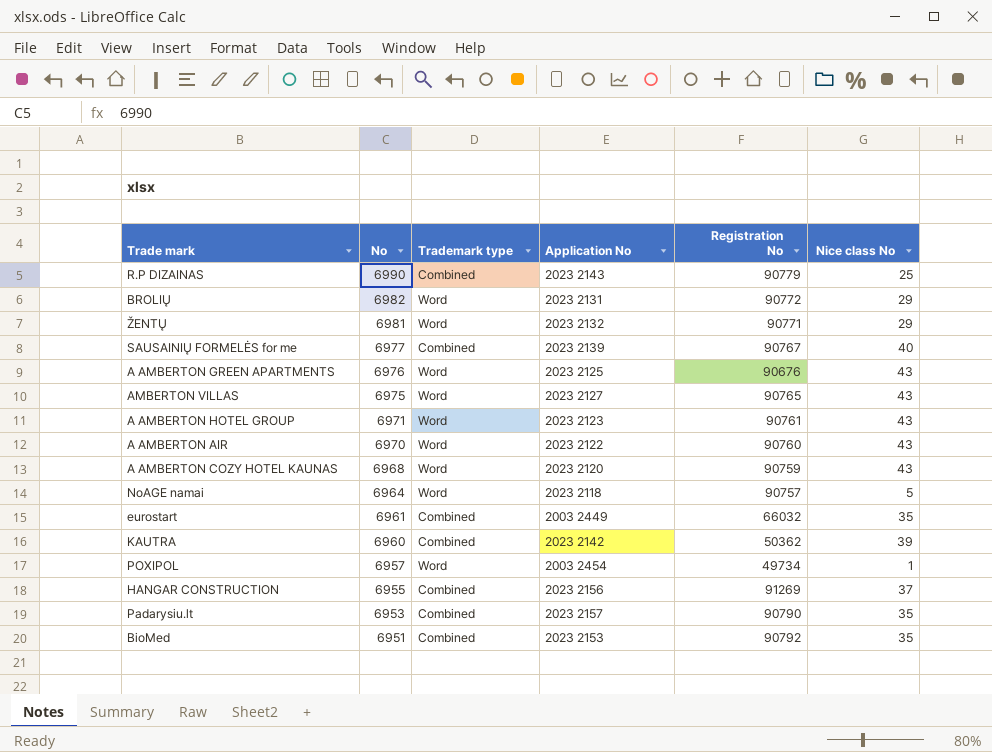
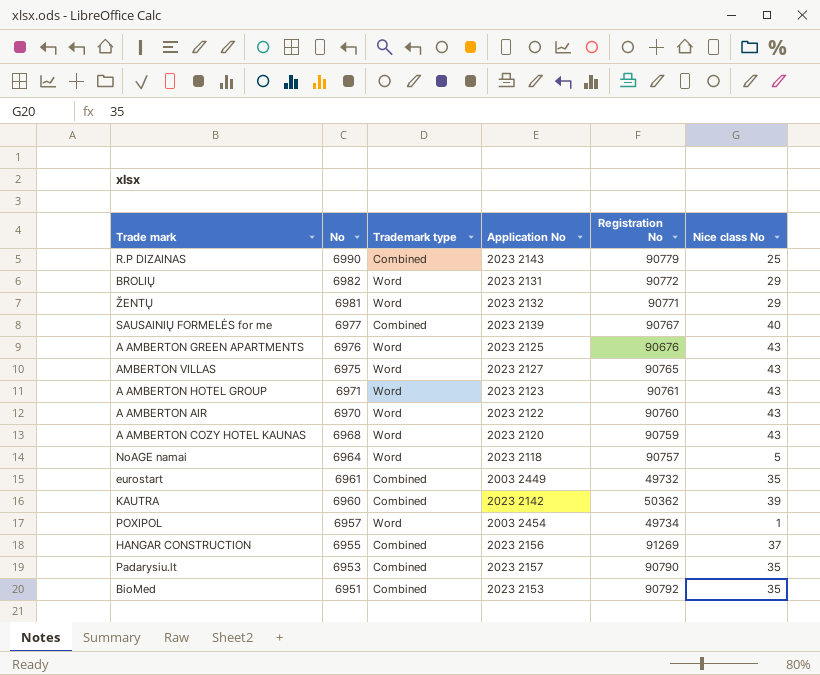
eurostart | Registration No: 66032 -> 49732

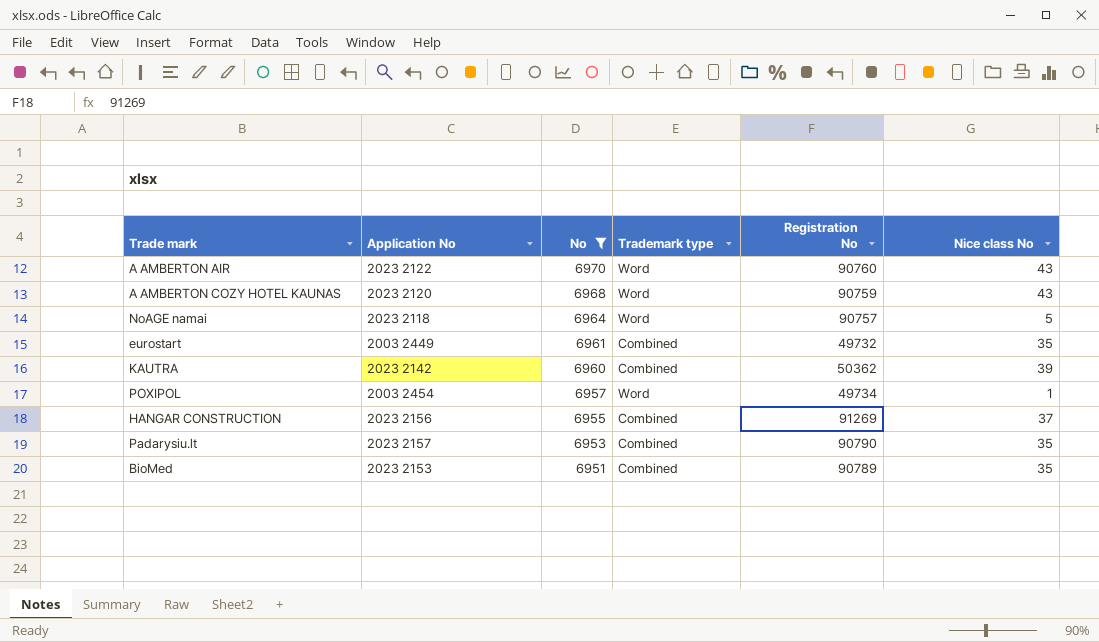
filter: none -> No <= 6970
column Application No | position: 4 -> 2
BioMed | Registration No: 90792 -> 90789

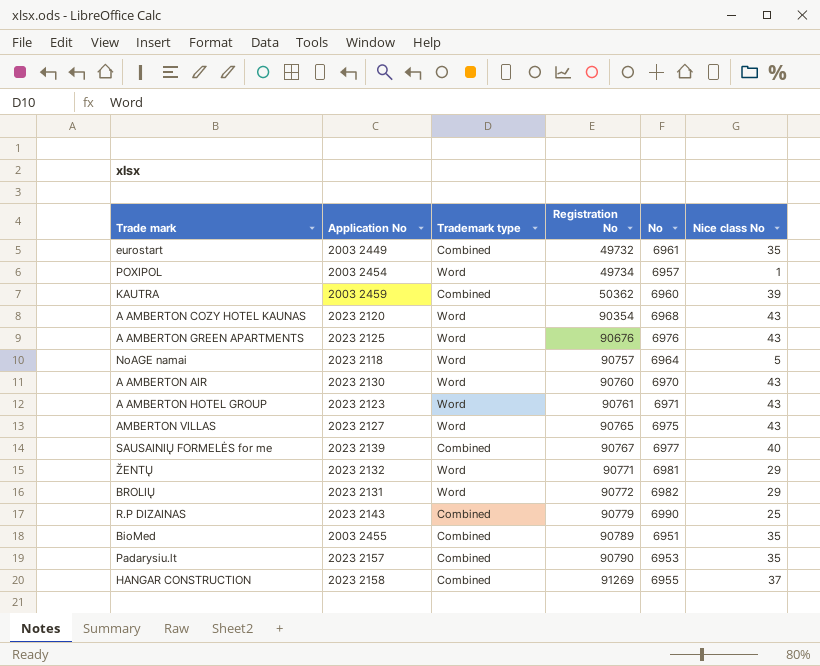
filter: No <= 6970 -> none
row order: No descending -> Registration No ascending
column No | position: 3 -> 5
KAUTRA | Application No: 2023 2142 -> 2003 2459
A AMBERTON COZY HOTEL KAUNAS | Registration No: 90759 -> 90354
A AMBERTON AIR | Application No: 2023 2122 -> 2023 2130
BioMed | Application No: 2023 2153 -> 2003 2455
HANGAR CONSTRUCTION | Application No: 2023 2156 -> 2023 2158

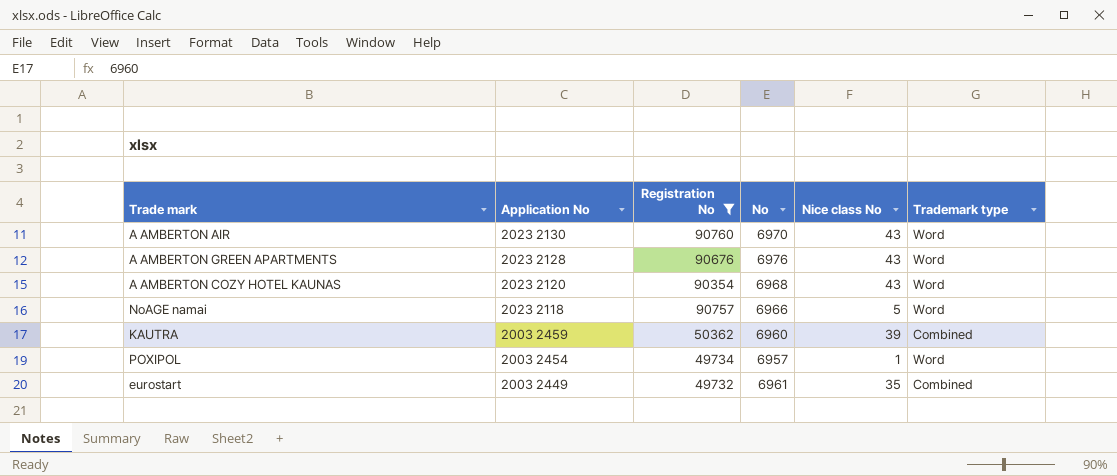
filter: none -> Registration No <= 90760
row order: Registration No ascending -> Application No descending
column Trademark type | position: 3 -> 6
A AMBERTON GREEN APARTMENTS | Application No: 2023 2125 -> 2023 2128
NoAGE namai | No: 6964 -> 6966

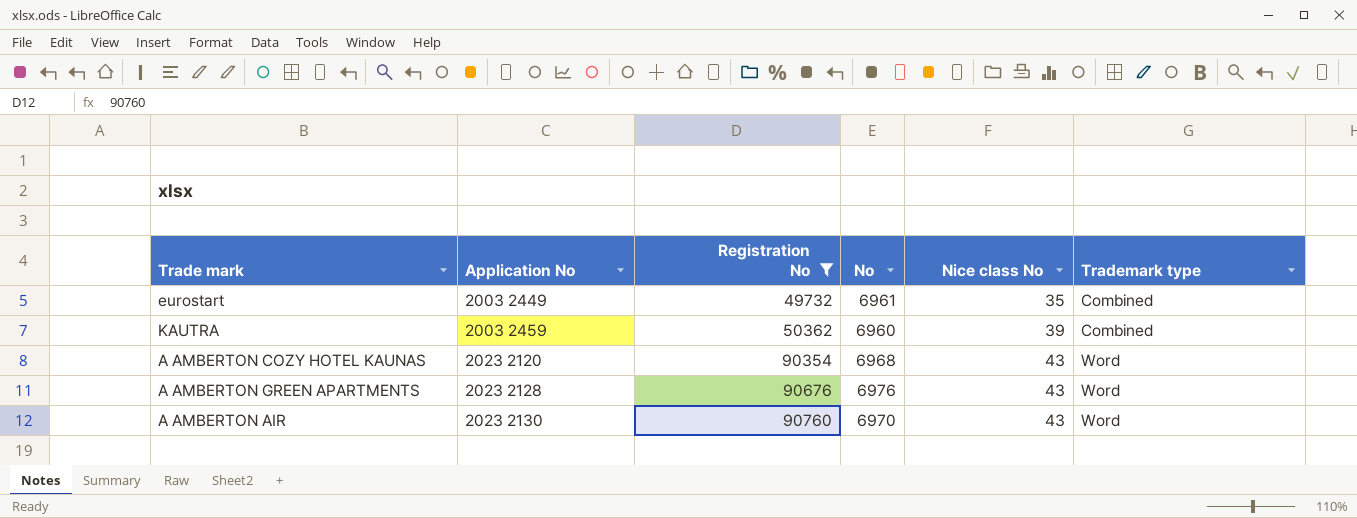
row order: Application No descending -> Application No ascending
row NoAGE namai: 2023 2118 | 90757 | 6966 | 5 | Word -> none
row POXIPOL: 2003 2454 | 49734 | 6957 | 1 | Word -> none

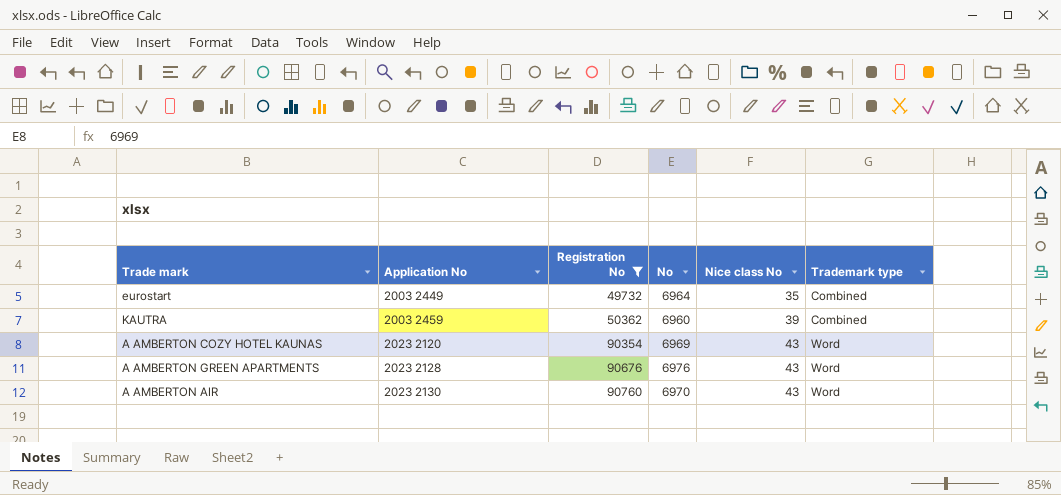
eurostart | No: 6961 -> 6964
A AMBERTON COZY HOTEL KAUNAS | No: 6968 -> 6969

